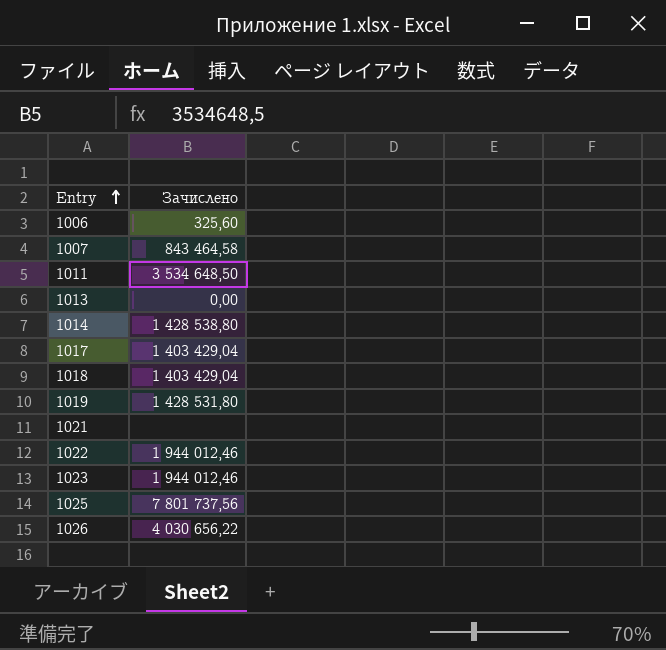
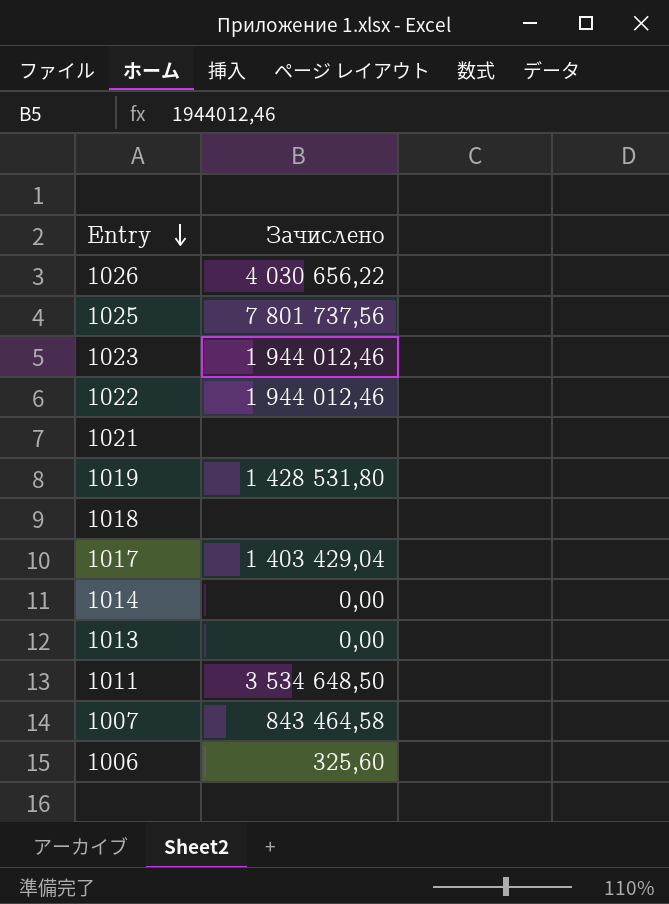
row order: Entry ascending -> Entry descending
1018 | Зачислено: 1 403 429,04 -> none
1014 | Зачислено: 1 428 538,80 -> 0,00

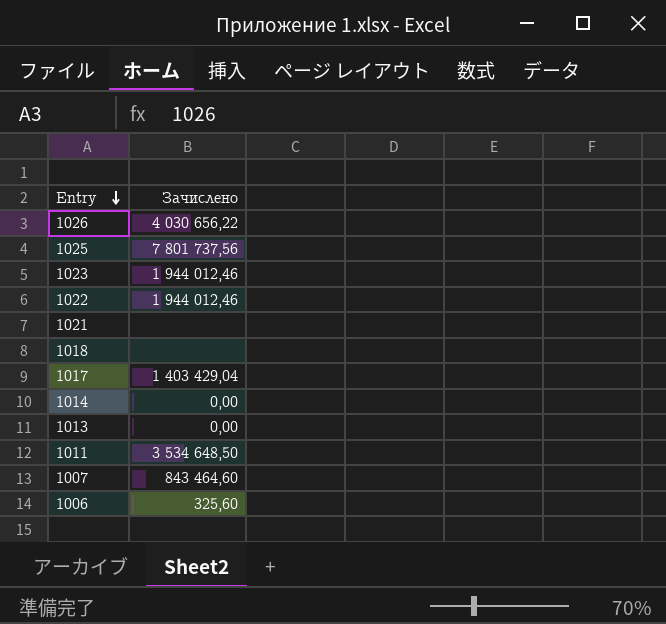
row 1019: 1 428 531,80 -> none
1007 | Зачислено: 843 464,58 -> 843 464,60

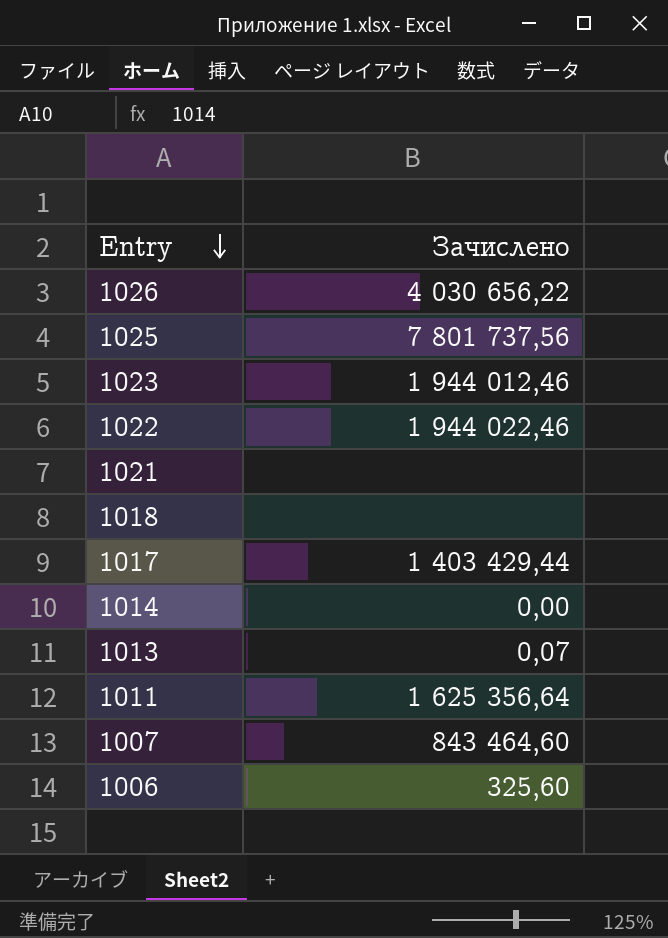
1022 | Зачислено: 1 944 012,46 -> 1 944 022,46
1017 | Зачислено: 1 403 429,04 -> 1 403 429,44
1013 | Зачислено: 0,00 -> 0,07
1011 | Зачислено: 3 534 648,50 -> 1 625 356,64

